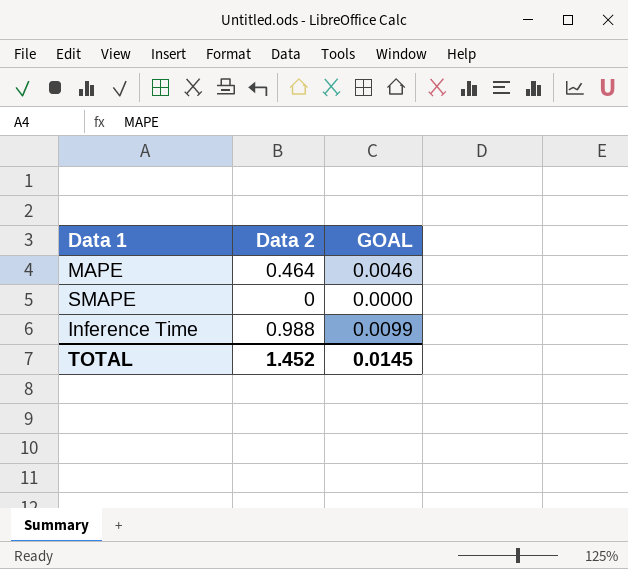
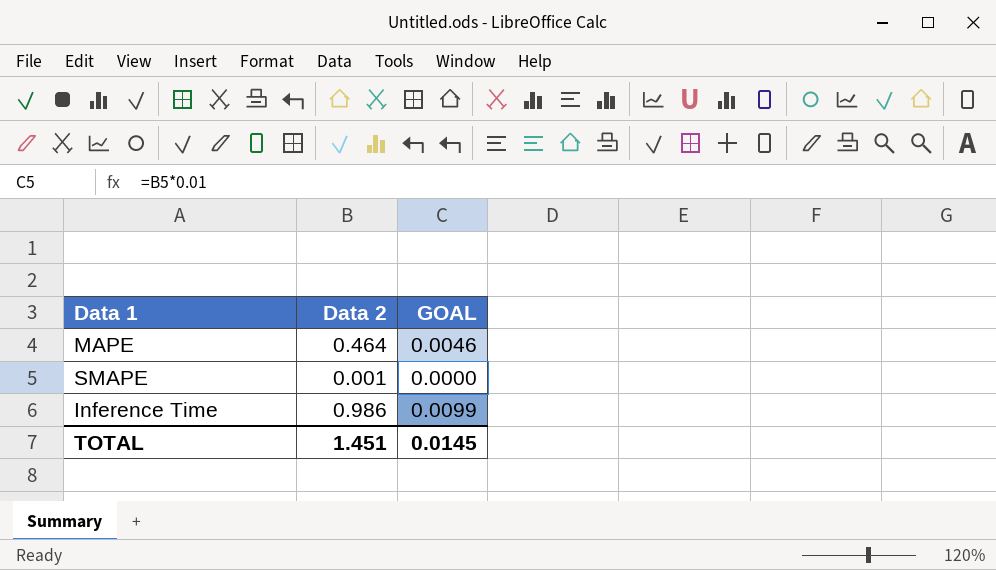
SMAPE | Data 2: 0 -> 0.001
Inference Time | Data 2: 0.988 -> 0.986
TOTAL | Data 2: 1.452 -> 1.451

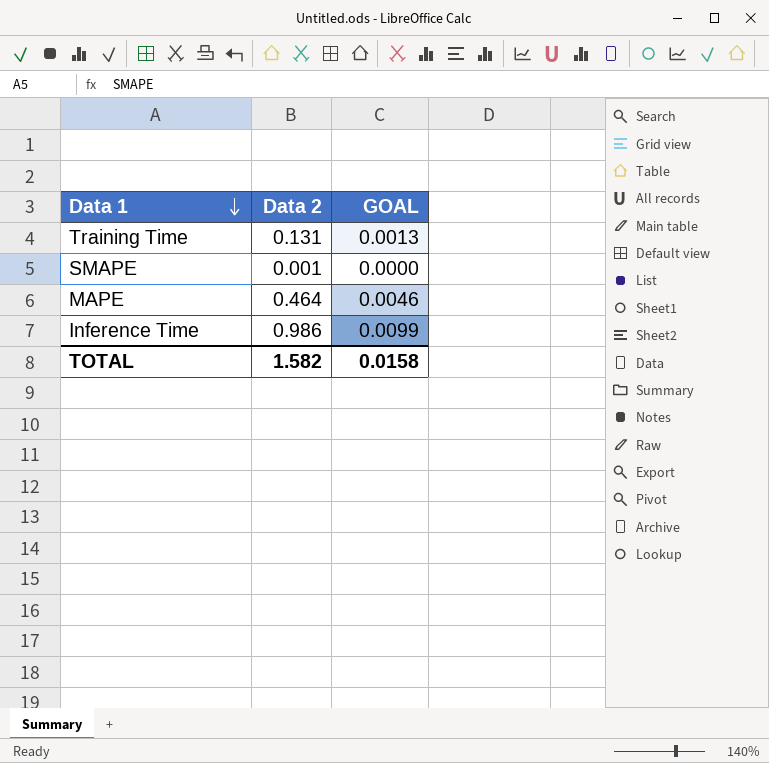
row order: none -> Data 1 descending
row Training Time: none -> 0.131 | 0.0013
TOTAL | Data 2: 1.451 -> 1.582
TOTAL | GOAL: 0.0145 -> 0.0158

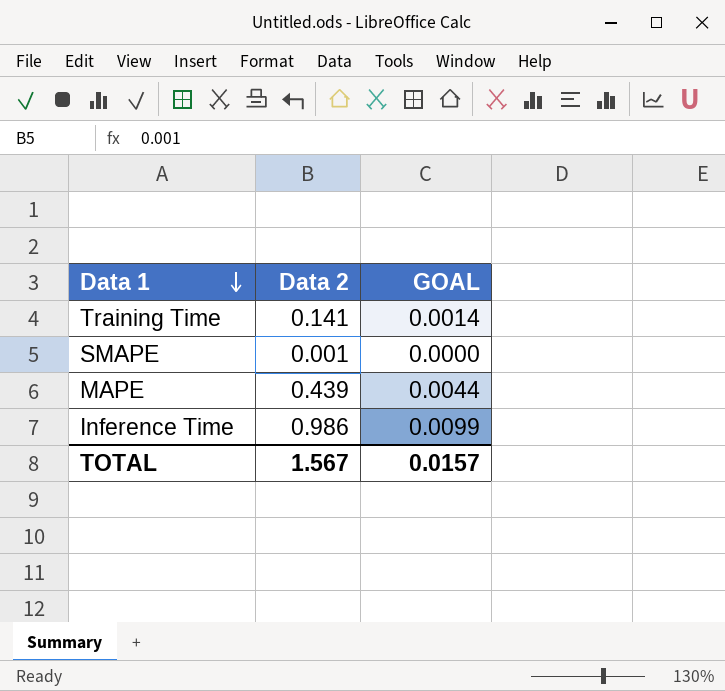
Training Time | Data 2: 0.131 -> 0.141
Training Time | GOAL: 0.0013 -> 0.0014
MAPE | Data 2: 0.464 -> 0.439
MAPE | GOAL: 0.0046 -> 0.0044
TOTAL | Data 2: 1.582 -> 1.567
TOTAL | GOAL: 0.0158 -> 0.0157

